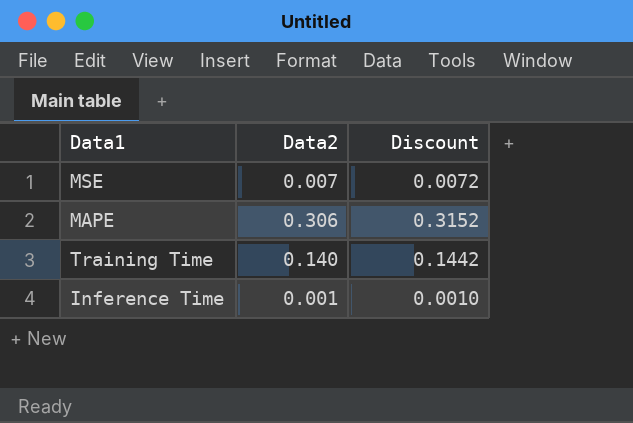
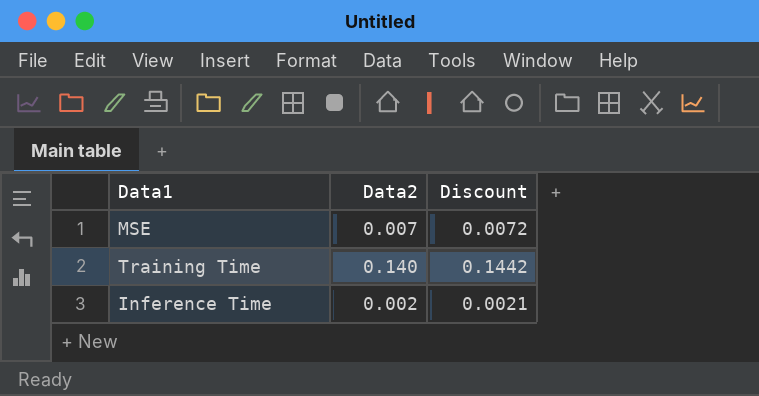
row MAPE: 0.306 | 0.3152 -> none
Inference Time | Data2: 0.001 -> 0.002
Inference Time | Discount: 0.0010 -> 0.0021

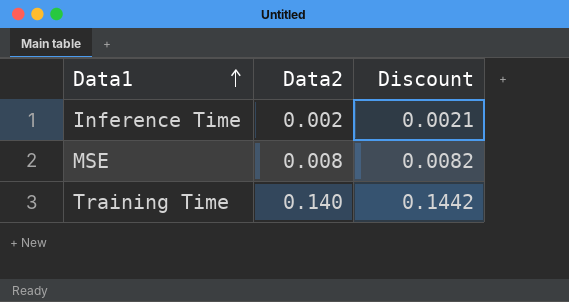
row order: none -> Data1 ascending
MSE | Data2: 0.007 -> 0.008
MSE | Discount: 0.0072 -> 0.0082

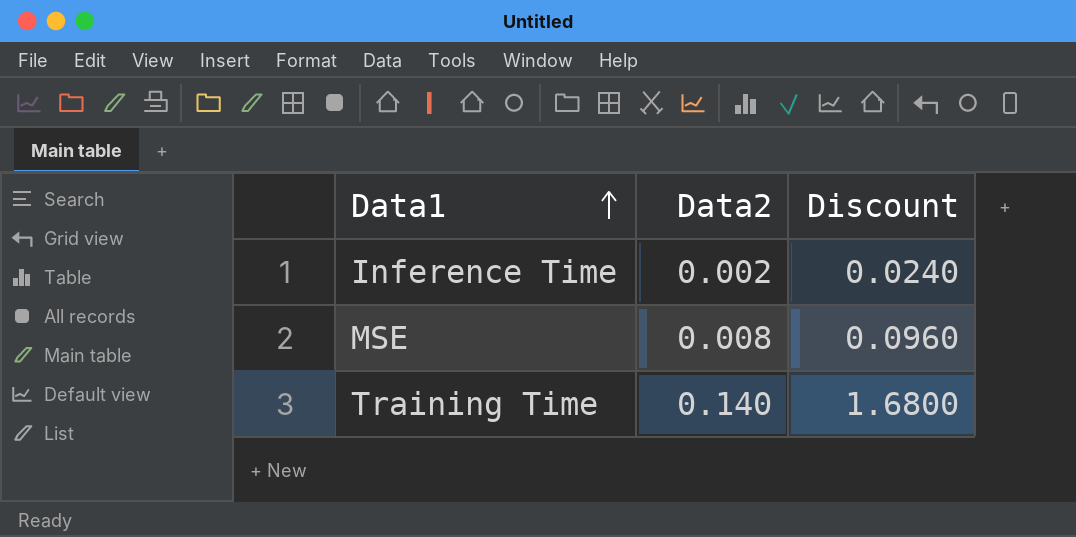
column Discount | formula: [Data2] * 1.03 -> [Data2] * 12

